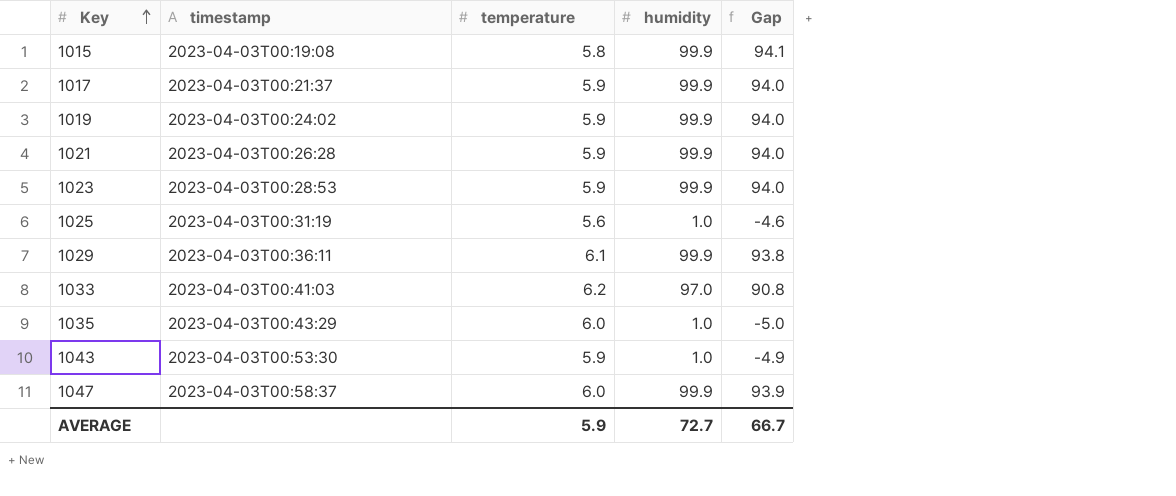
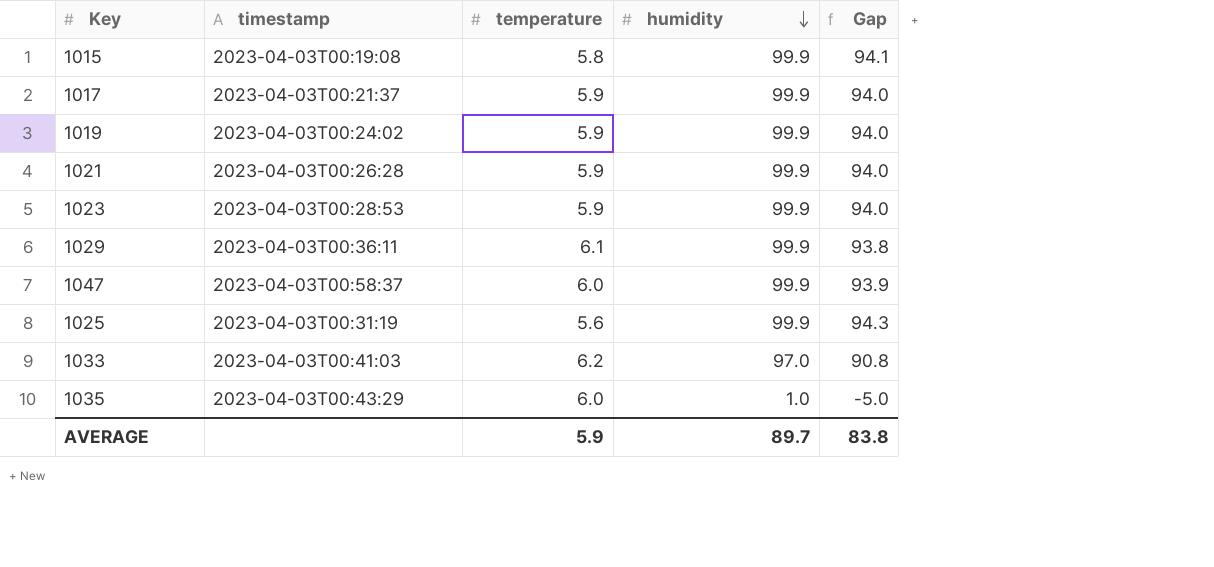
row order: Key ascending -> humidity descending
row 1043: 2023-04-03T00:53:30 | 5.9 | 1.0 | -4.9 -> none
1025 | humidity: 1.0 -> 99.9
1025 | Gap: -4.6 -> 94.3
AVERAGE | humidity: 72.7 -> 89.7
AVERAGE | Gap: 66.7 -> 83.8

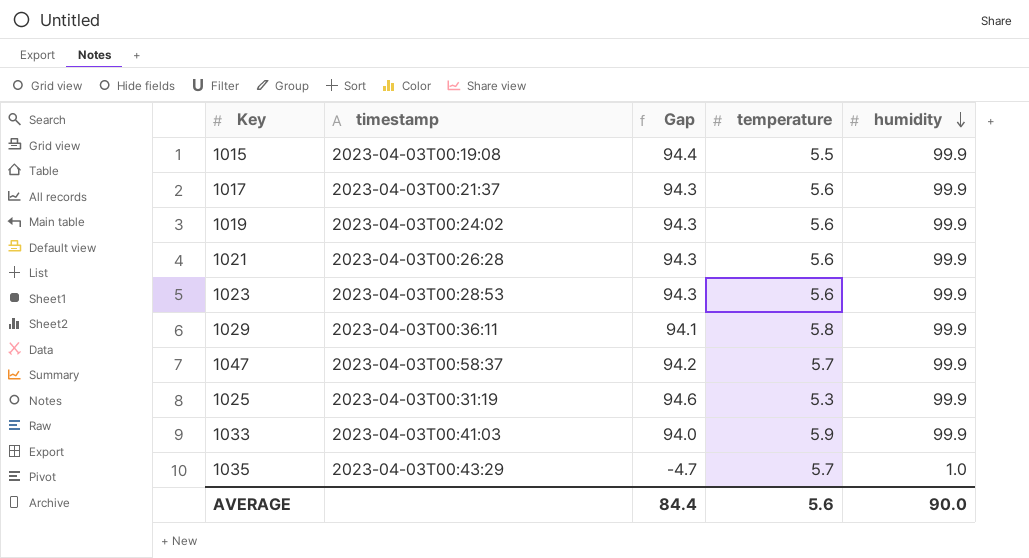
column Gap | position: 5 -> 3
1015 | Gap: 94.1 -> 94.4
1015 | temperature: 5.8 -> 5.5
1017 | Gap: 94.0 -> 94.3
1017 | temperature: 5.9 -> 5.6
1019 | Gap: 94.0 -> 94.3
1019 | temperature: 5.9 -> 5.6
1021 | Gap: 94.0 -> 94.3
1021 | temperature: 5.9 -> 5.6
1023 | Gap: 94.0 -> 94.3
1023 | temperature: 5.9 -> 5.6
1029 | Gap: 93.8 -> 94.1
1029 | temperature: 6.1 -> 5.8
1047 | Gap: 93.9 -> 94.2
1047 | temperature: 6.0 -> 5.7
1025 | Gap: 94.3 -> 94.6
1025 | temperature: 5.6 -> 5.3
1033 | Gap: 90.8 -> 94.0
1033 | temperature: 6.2 -> 5.9
1033 | humidity: 97.0 -> 99.9
1035 | Gap: -5.0 -> -4.7
1035 | temperature: 6.0 -> 5.7
AVERAGE | Gap: 83.8 -> 84.4
AVERAGE | temperature: 5.9 -> 5.6
AVERAGE | humidity: 89.7 -> 90.0

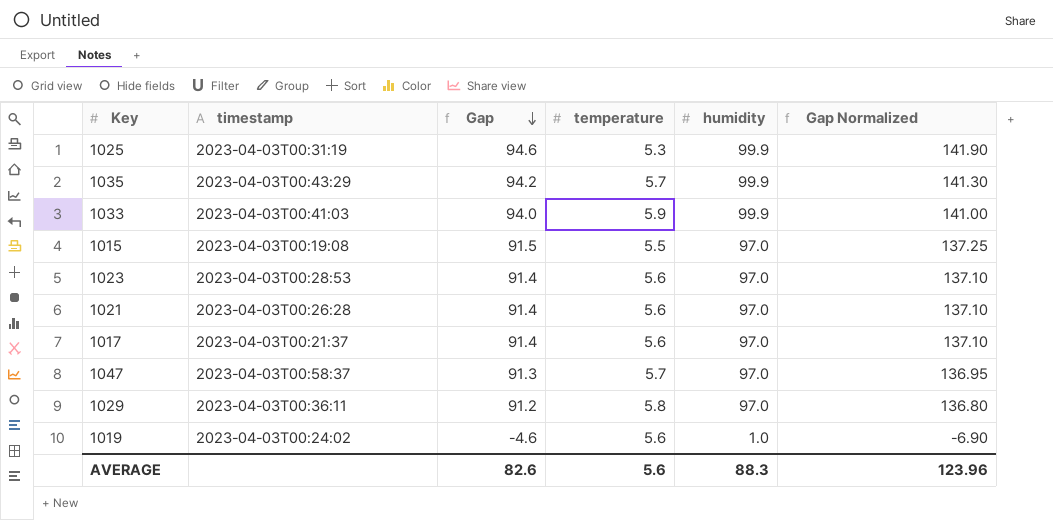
row order: humidity descending -> Gap descending
column Gap Normalized | formula: none -> [Gap] * 1.5
1035 | Gap: -4.7 -> 94.2
1035 | humidity: 1.0 -> 99.9
1015 | Gap: 94.4 -> 91.5
1015 | humidity: 99.9 -> 97.0
1023 | Gap: 94.3 -> 91.4
1023 | humidity: 99.9 -> 97.0
1021 | Gap: 94.3 -> 91.4
1021 | humidity: 99.9 -> 97.0
1017 | Gap: 94.3 -> 91.4
1017 | humidity: 99.9 -> 97.0
1047 | Gap: 94.2 -> 91.3
1047 | humidity: 99.9 -> 97.0
1029 | Gap: 94.1 -> 91.2
1029 | humidity: 99.9 -> 97.0
1019 | Gap: 94.3 -> -4.6
1019 | humidity: 99.9 -> 1.0
AVERAGE | Gap: 84.4 -> 82.6
AVERAGE | humidity: 90.0 -> 88.3

